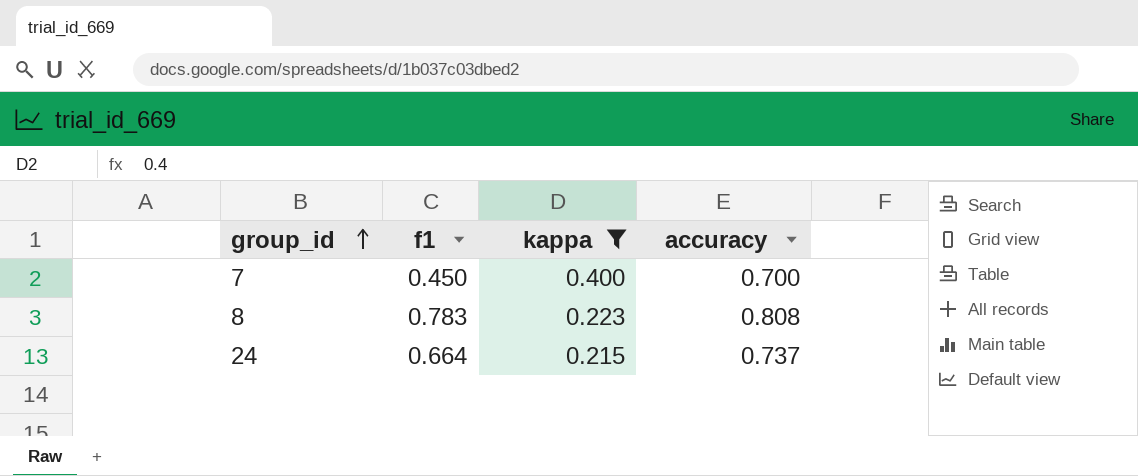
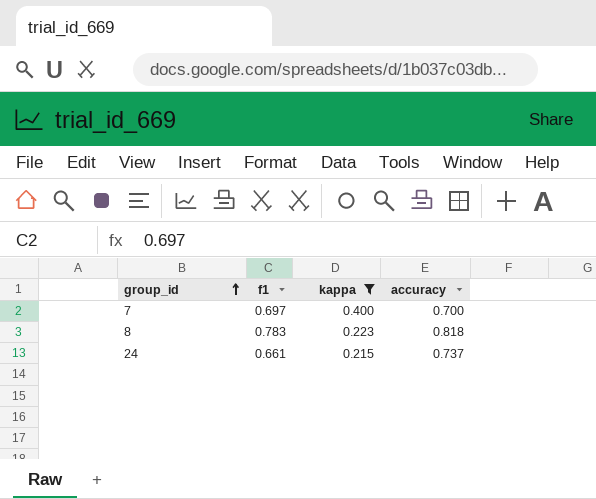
7 | f1: 0.450 -> 0.697
8 | accuracy: 0.808 -> 0.818
24 | f1: 0.664 -> 0.661

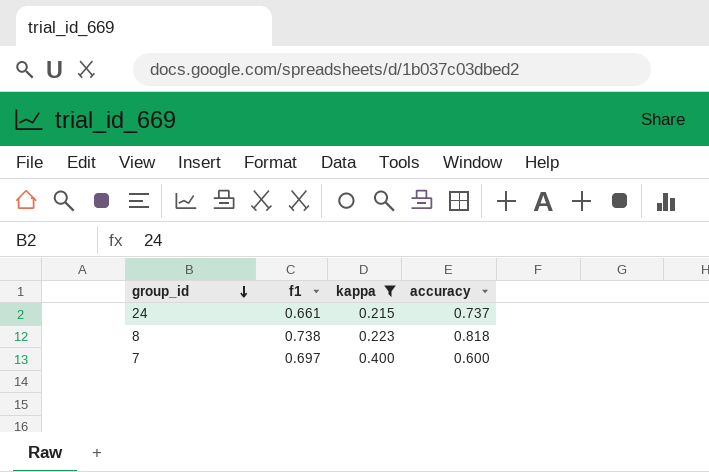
row order: group_id ascending -> group_id descending
8 | f1: 0.783 -> 0.738
7 | accuracy: 0.700 -> 0.600

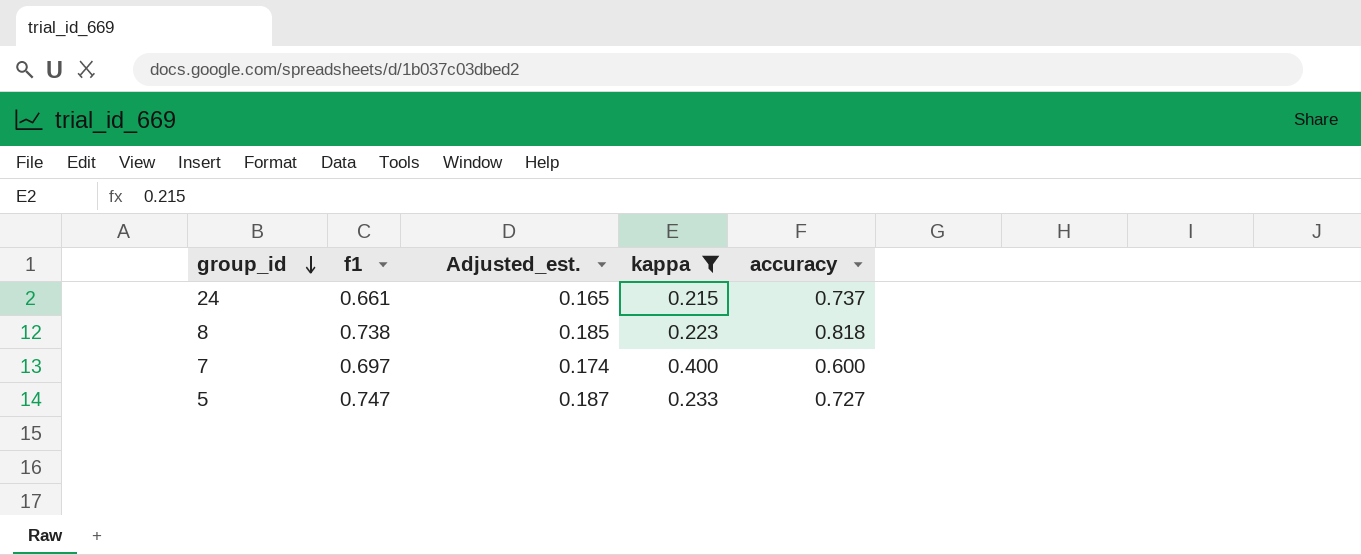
column Adjusted_est. | formula: none -> [f1] * 0.25
row 5: none -> 0.747 | 0.187 | 0.233 | 0.727

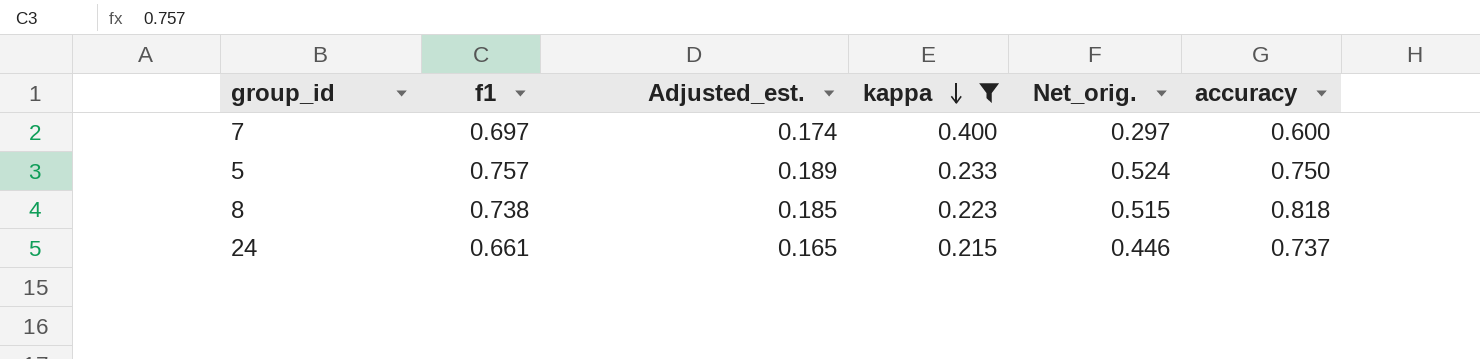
row order: group_id descending -> kappa descending
column Net_orig. | formula: none -> [f1] - [kappa]
5 | f1: 0.747 -> 0.757
5 | Adjusted_est.: 0.187 -> 0.189
5 | accuracy: 0.727 -> 0.750

